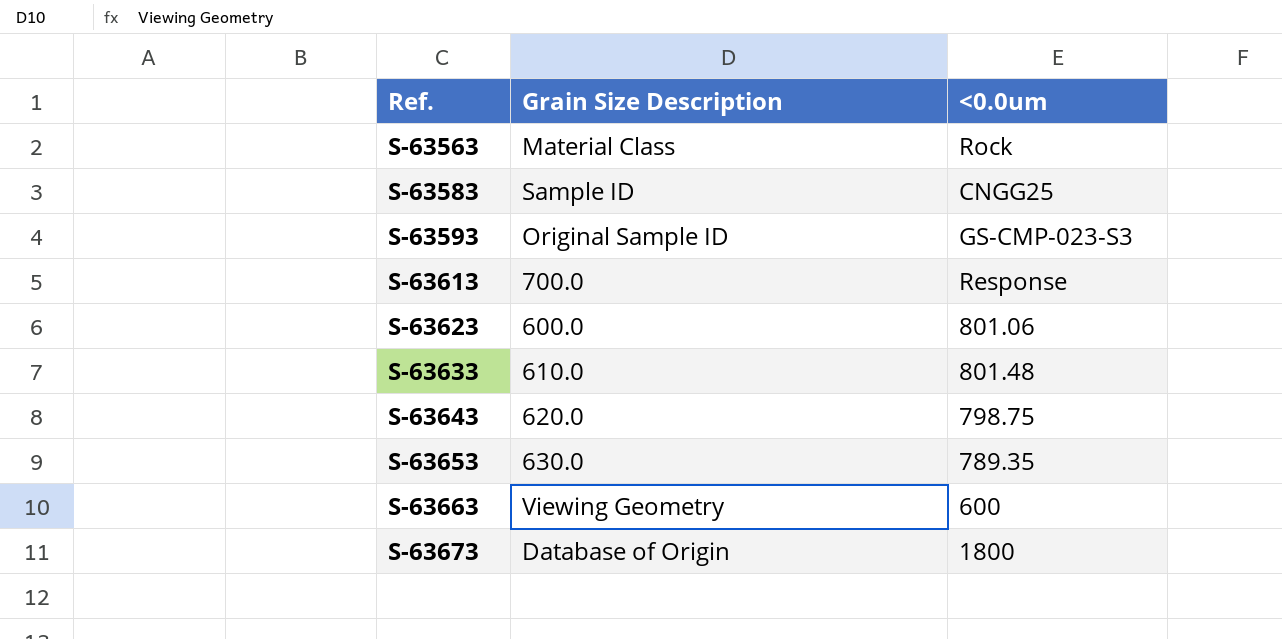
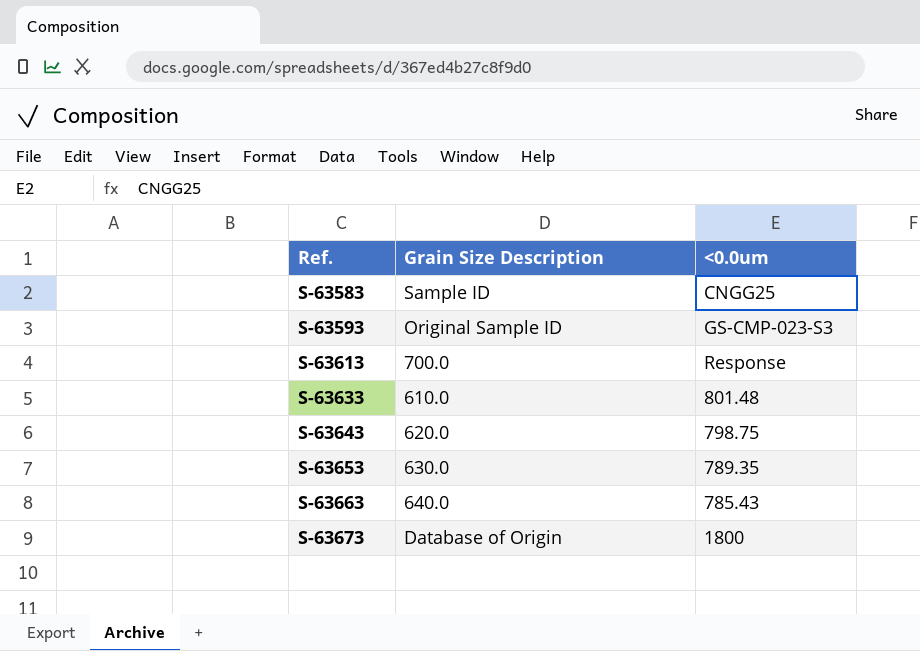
row S-63563: Material Class | Rock -> none
row S-63623: 600.0 | 801.06 -> none
S-63663 | Grain Size Description: Viewing Geometry -> 640.0
S-63663 | <0.0um: 600 -> 785.43

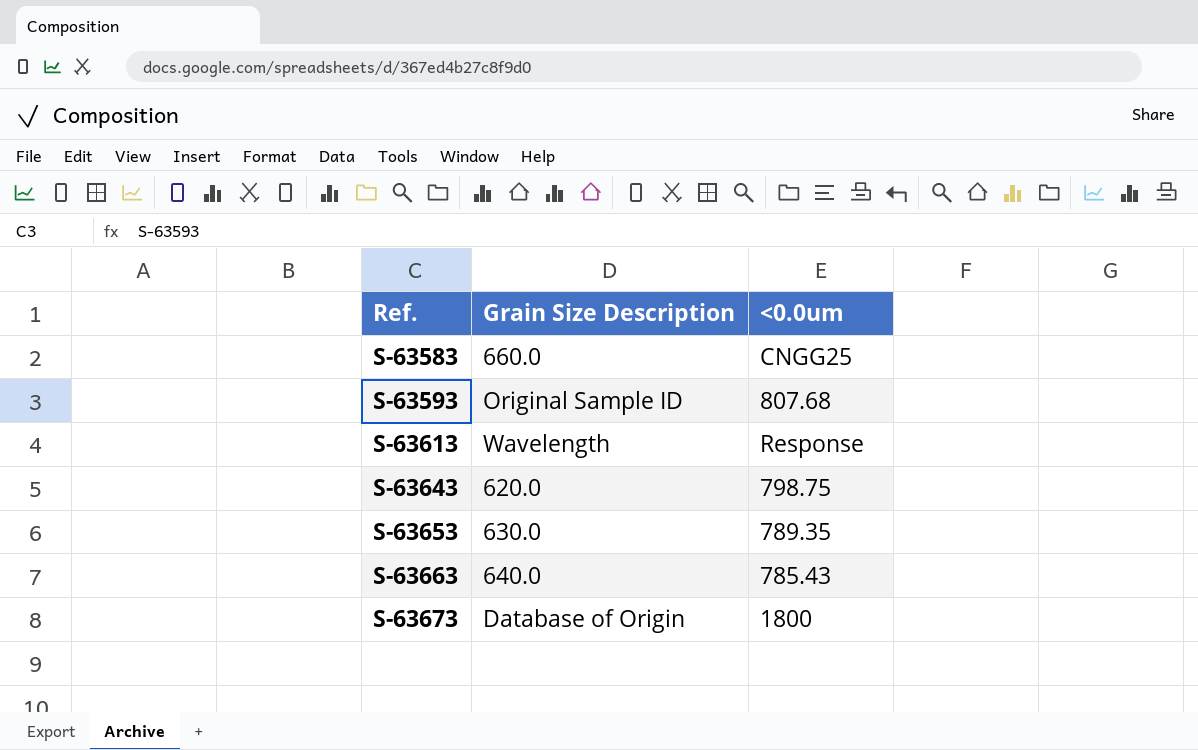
row S-63633: 610.0 | 801.48 -> none
S-63583 | Grain Size Description: Sample ID -> 660.0
S-63593 | <0.0um: GS-CMP-023-S3 -> 807.68
S-63613 | Grain Size Description: 700.0 -> Wavelength

